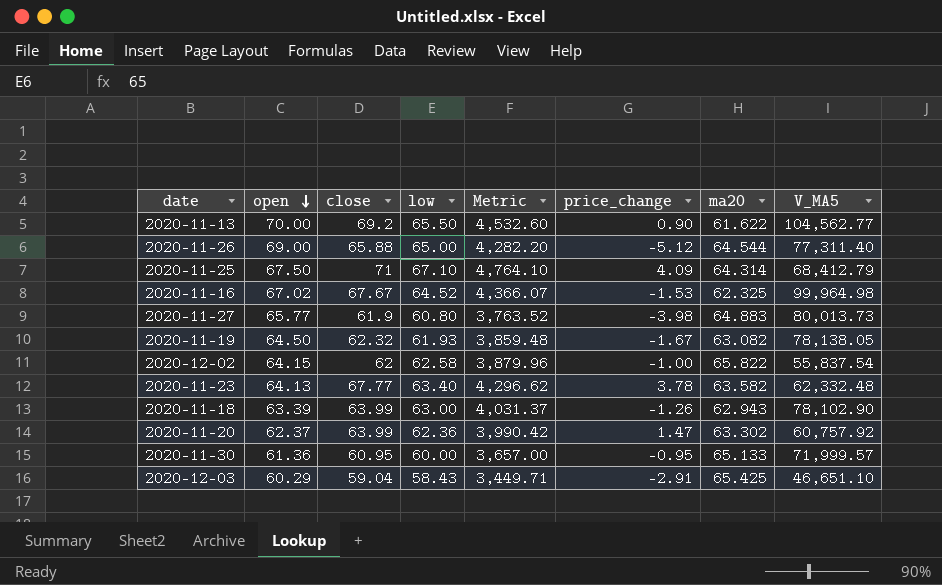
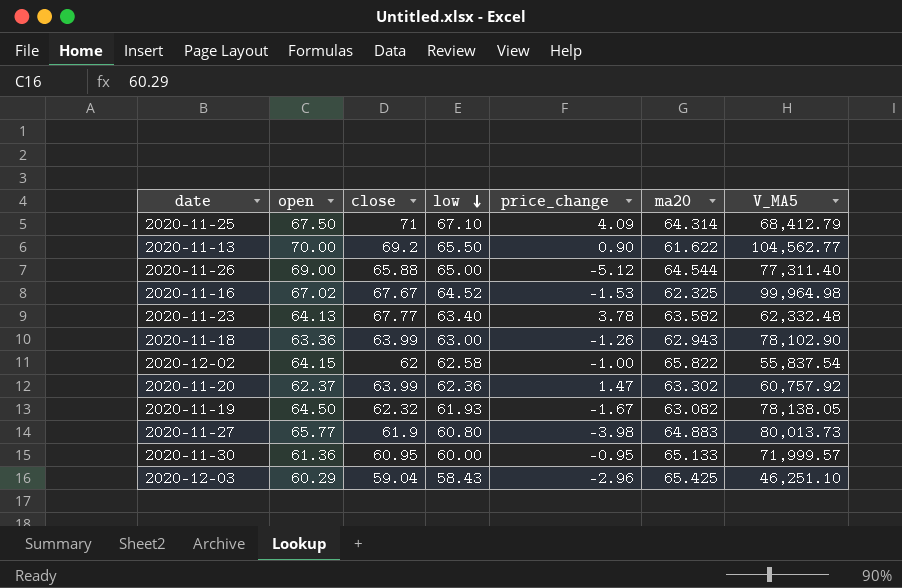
row order: open descending -> low descending
column Metric | formula: [close] * [low] -> none
2020-11-18 | open: 63.39 -> 63.36
2020-12-03 | price_change: -2.91 -> -2.96
2020-12-03 | V_MA5: 46,651.10 -> 46,251.10

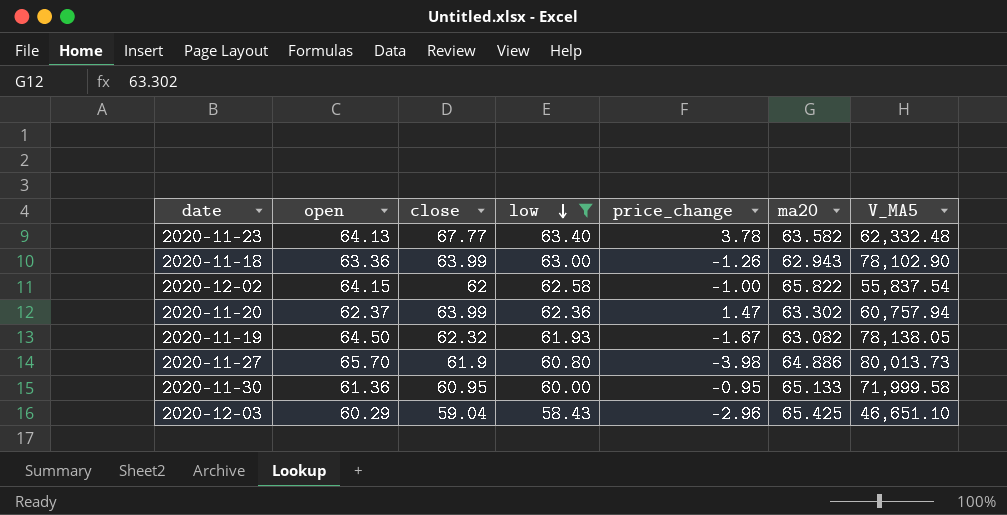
filter: none -> low <= 63.40
2020-11-20 | V_MA5: 60,757.92 -> 60,757.94
2020-11-27 | open: 65.77 -> 65.70
2020-11-27 | ma20: 64.883 -> 64.886
2020-11-30 | V_MA5: 71,999.57 -> 71,999.58
2020-12-03 | V_MA5: 46,251.10 -> 46,651.10

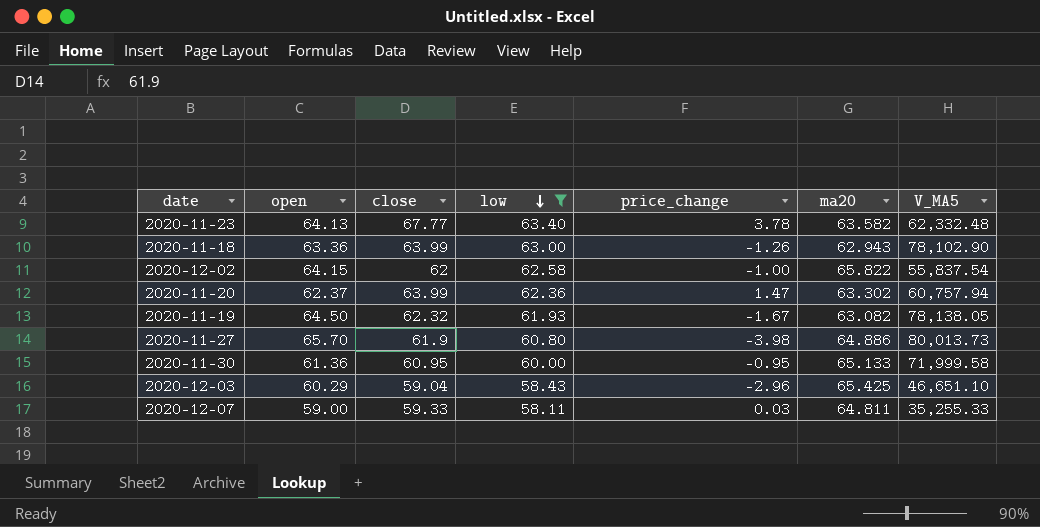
row 2020-12-07: none -> 59.00 | 59.33 | 58.11 | 0.03 | 64.811 | 35,255.33

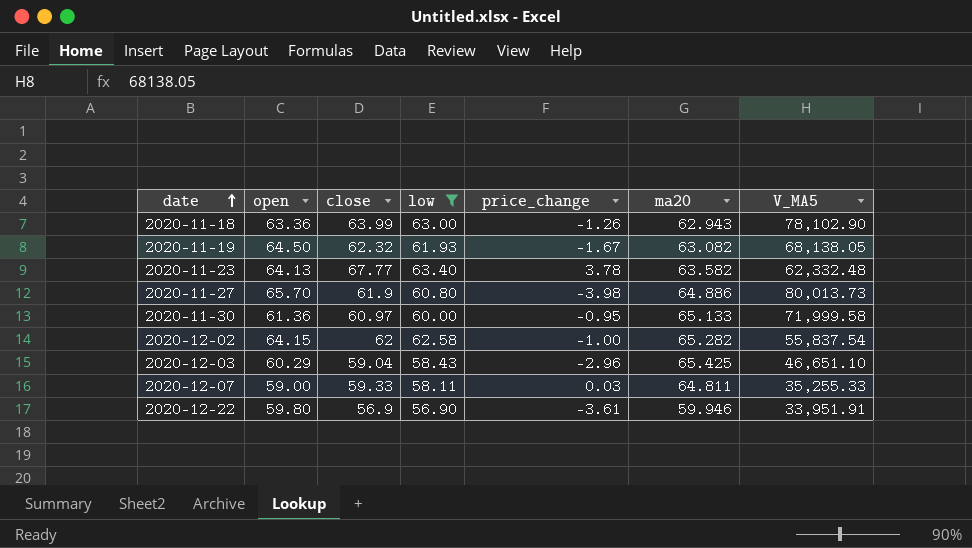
row order: low descending -> date ascending
row 2020-11-20: 62.37 | 63.99 | 62.36 | 1.47 | 63.302 | 60,757.94 -> none
2020-11-19 | V_MA5: 78,138.05 -> 68,138.05
2020-11-30 | close: 60.95 -> 60.97
2020-12-02 | ma20: 65.822 -> 65.282
row 2020-12-22: none -> 59.80 | 56.9 | 56.90 | -3.61 | 59.946 | 33,951.91

